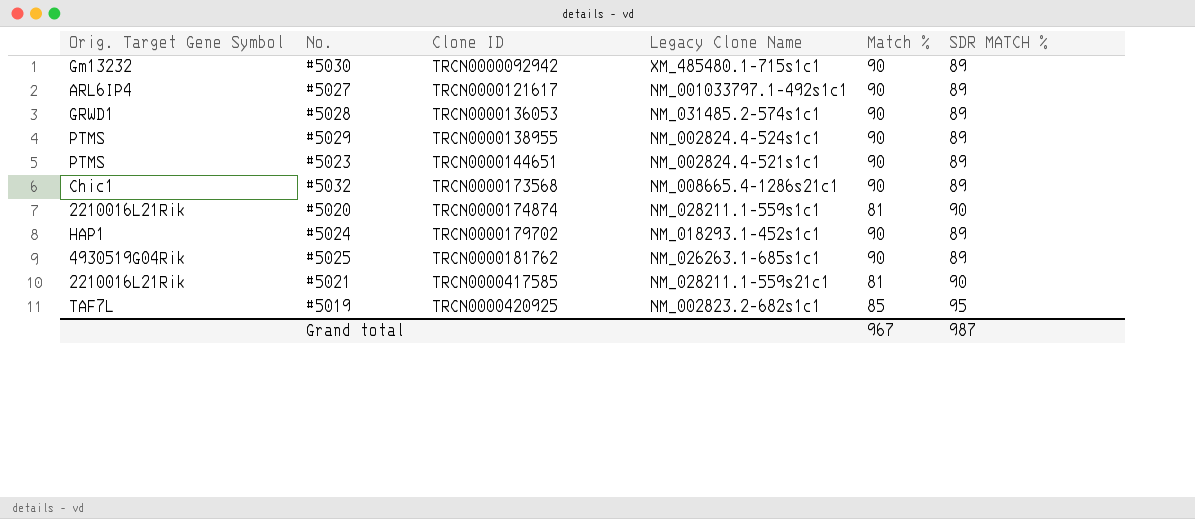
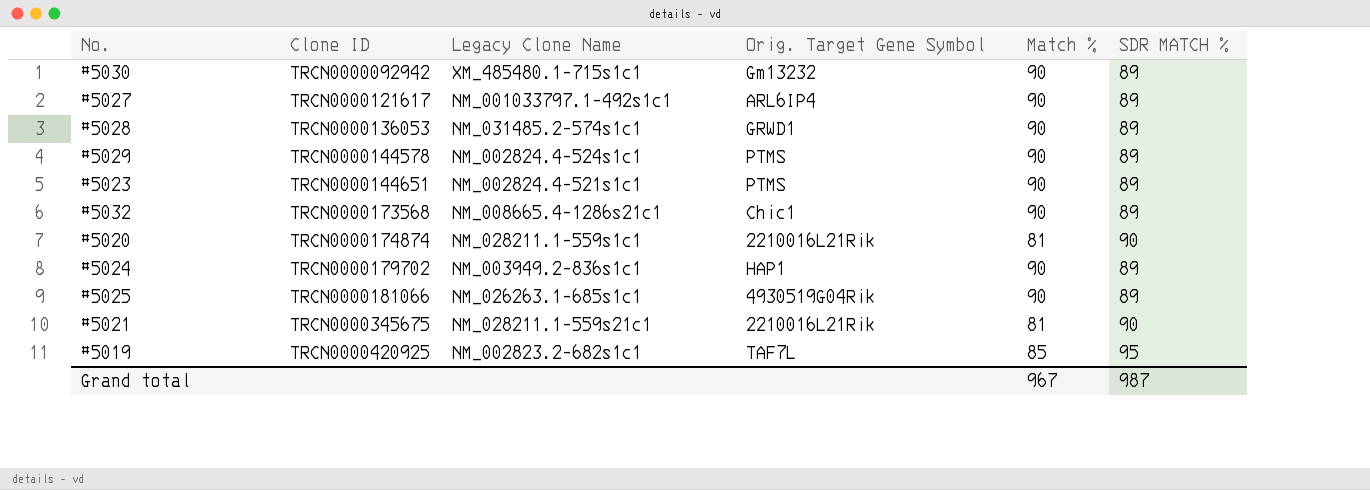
column Orig. Target Gene Symbol | position: 1 -> 4
#5029 | Clone ID: TRCN0000138955 -> TRCN0000144578
#5024 | Legacy Clone Name: NM_018293.1-452s1c1 -> NM_003949.2-836s1c1
#5025 | Clone ID: TRCN0000181762 -> TRCN0000181066
#5021 | Clone ID: TRCN0000417585 -> TRCN0000345675

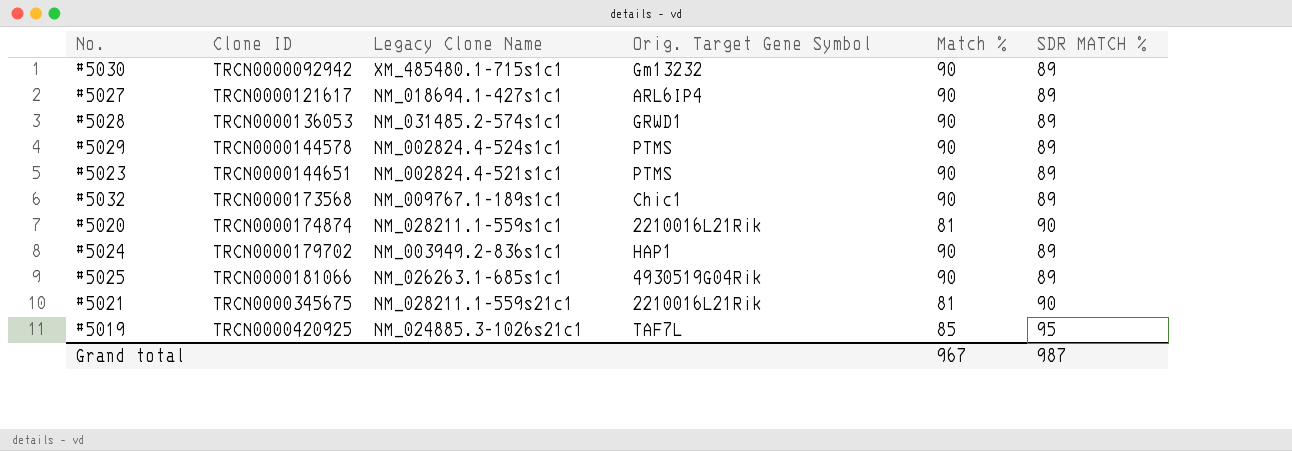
#5027 | Legacy Clone Name: NM_001033797.1-492s1c1 -> NM_018694.1-427s1c1
#5032 | Legacy Clone Name: NM_008665.4-1286s21c1 -> NM_009767.1-189s1c1
#5019 | Legacy Clone Name: NM_002823.2-682s1c1 -> NM_024885.3-1026s21c1

